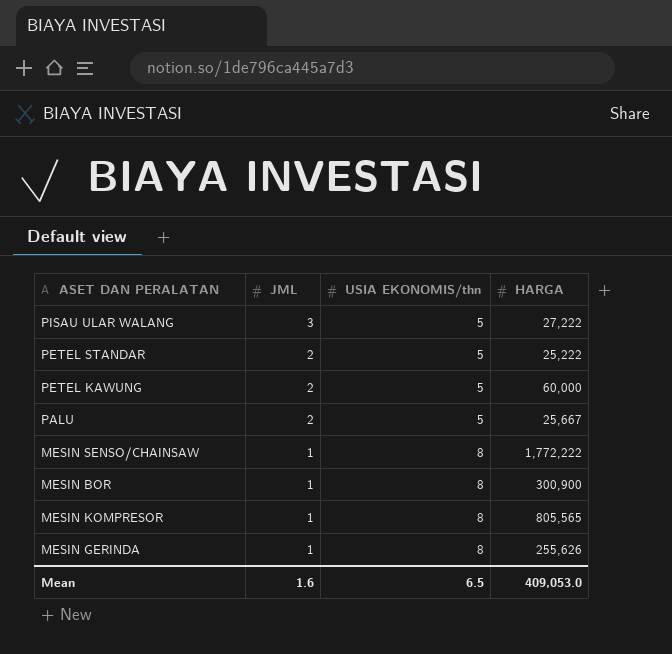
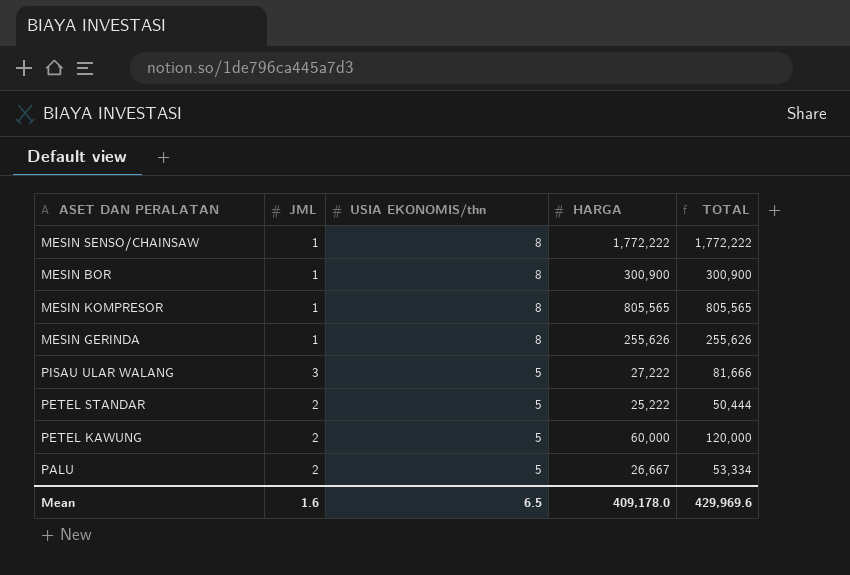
row order: JML descending -> USIA EKONOMIS/thn descending
column TOTAL | formula: none -> [JML] * [HARGA]
PALU | HARGA: 25,667 -> 26,667
Mean | HARGA: 409,053.0 -> 409,178.0

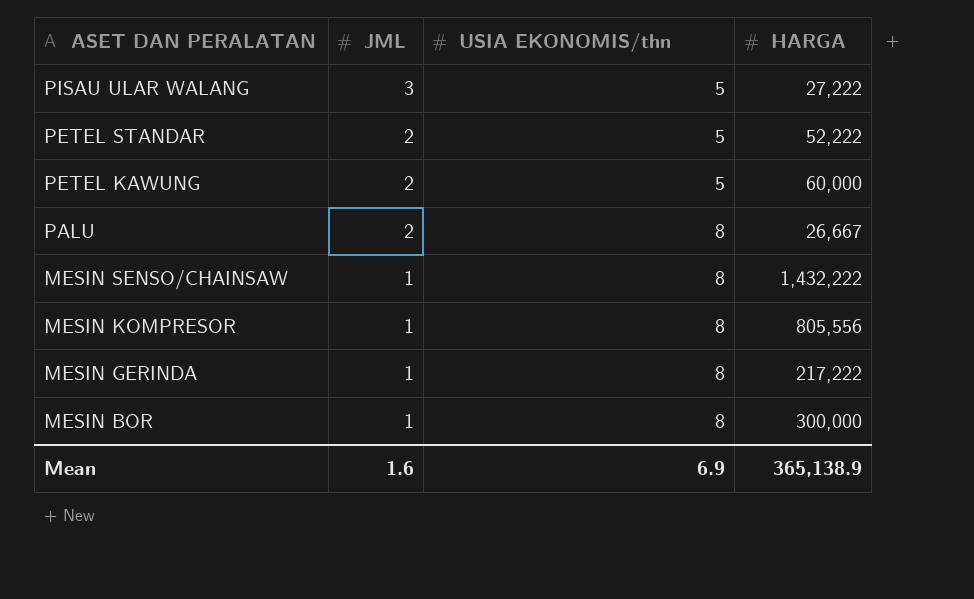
row order: USIA EKONOMIS/thn descending -> ASET DAN PERALATAN descending
column TOTAL | formula: [JML] * [HARGA] -> none
PETEL STANDAR | HARGA: 25,222 -> 52,222
PALU | USIA EKONOMIS/thn: 5 -> 8
MESIN SENSO/CHAINSAW | HARGA: 1,772,222 -> 1,432,222
MESIN KOMPRESOR | HARGA: 805,565 -> 805,556
MESIN GERINDA | HARGA: 255,626 -> 217,222
MESIN BOR | HARGA: 300,900 -> 300,000
Mean | USIA EKONOMIS/thn: 6.5 -> 6.9
Mean | HARGA: 409,178.0 -> 365,138.9

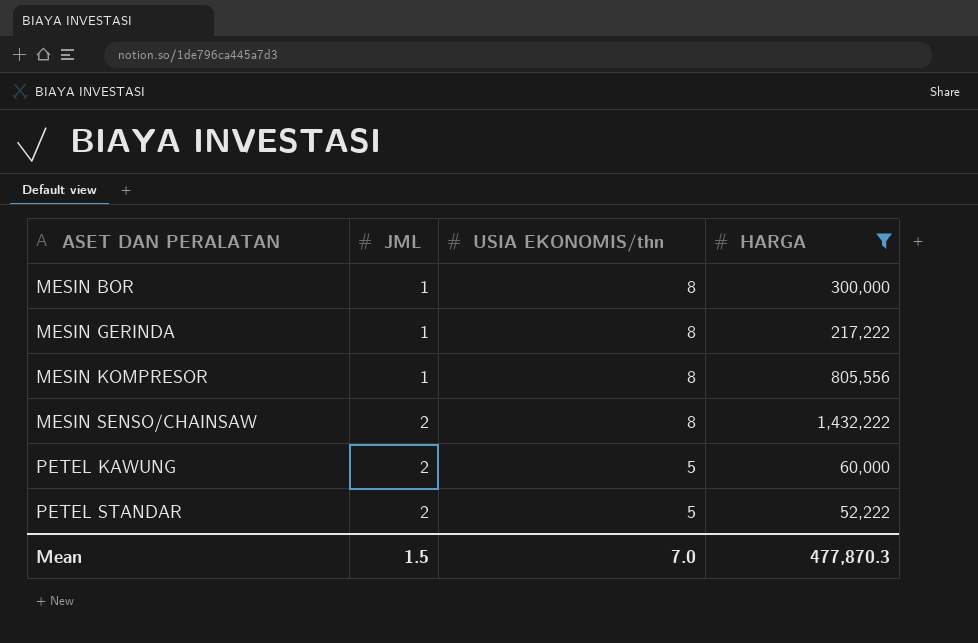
filter: none -> HARGA >= 52,222
row order: ASET DAN PERALATAN descending -> ASET DAN PERALATAN ascending
MESIN SENSO/CHAINSAW | JML: 1 -> 2
Mean | JML: 1.6 -> 1.5
Mean | USIA EKONOMIS/thn: 6.9 -> 7.0
Mean | HARGA: 365,138.9 -> 477,870.3

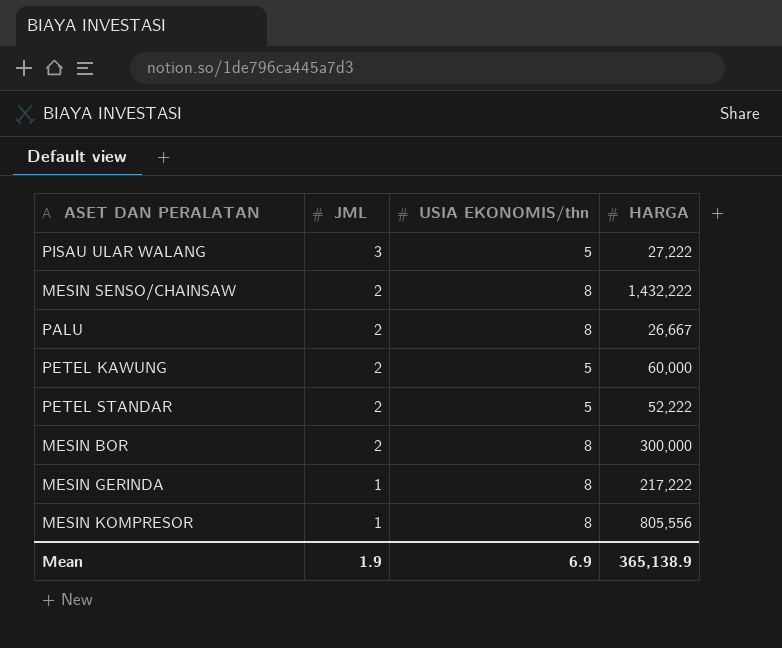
filter: HARGA >= 52,222 -> none
row order: ASET DAN PERALATAN ascending -> JML descending
MESIN BOR | JML: 1 -> 2
Mean | JML: 1.5 -> 1.9
Mean | USIA EKONOMIS/thn: 7.0 -> 6.9
Mean | HARGA: 477,870.3 -> 365,138.9

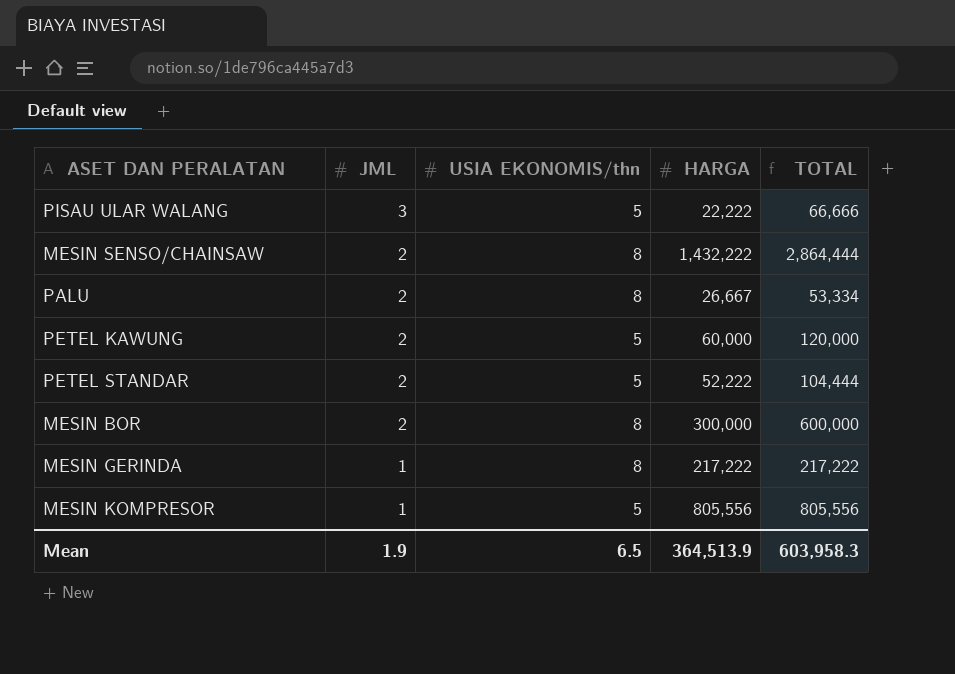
column TOTAL | formula: none -> [JML] * [HARGA]
PISAU ULAR WALANG | HARGA: 27,222 -> 22,222
MESIN KOMPRESOR | USIA EKONOMIS/thn: 8 -> 5
Mean | USIA EKONOMIS/thn: 6.9 -> 6.5
Mean | HARGA: 365,138.9 -> 364,513.9

